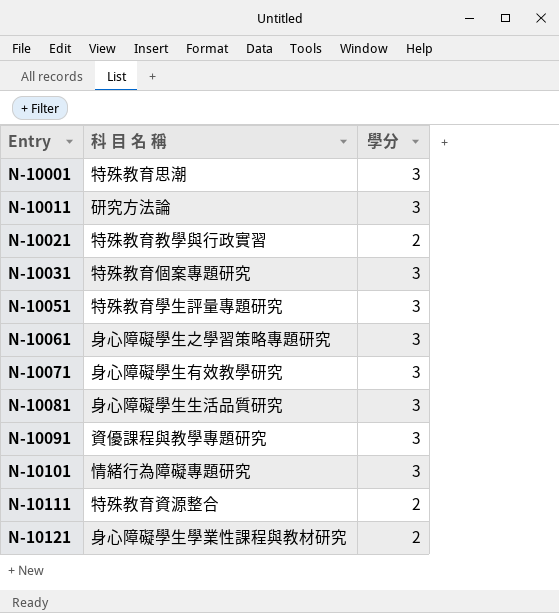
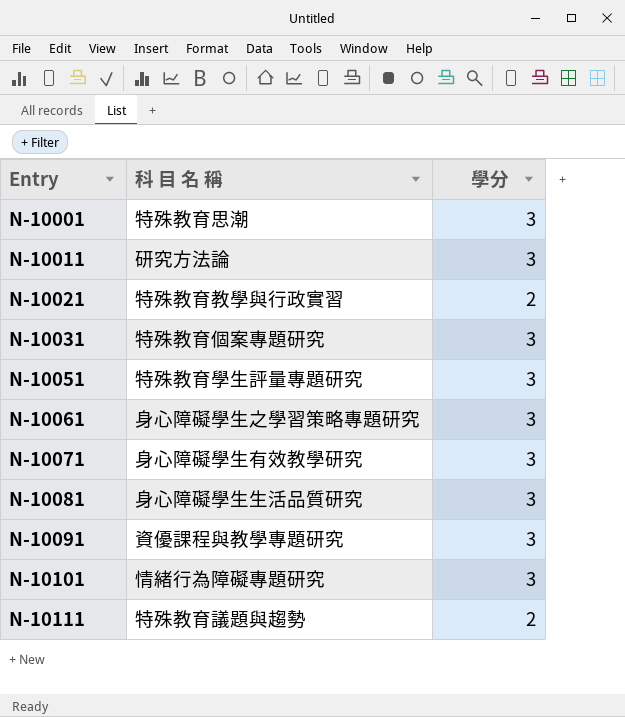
row N-10121: 身心障礙學生學業性課程與教材研究 | 2 -> none
N-10111 | 科 目 名 稱: 特殊教育資源整合 -> 特殊教育議題與趨勢

